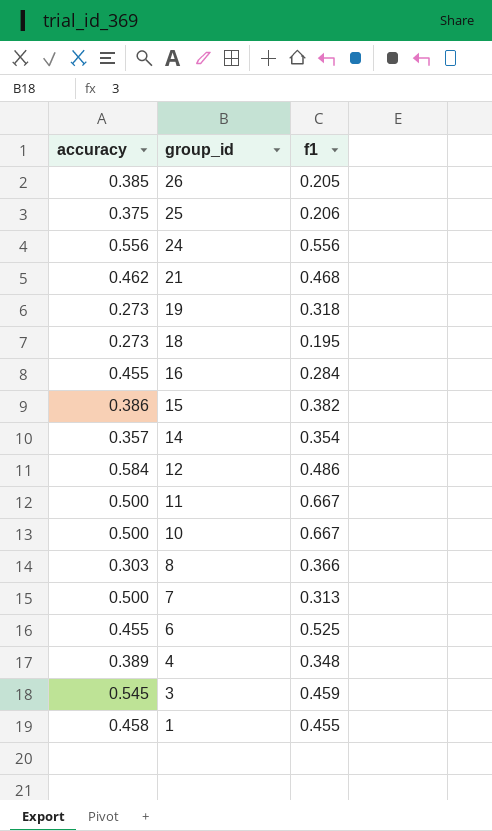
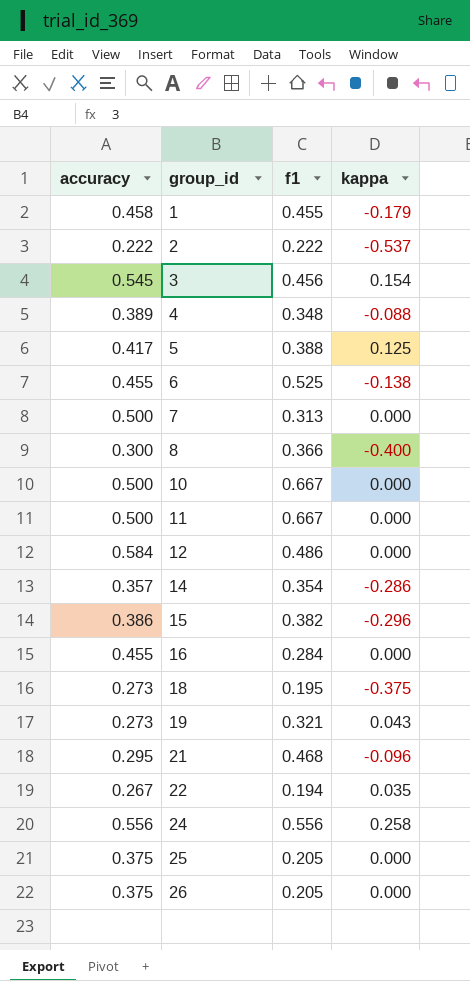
row order: group_id descending -> group_id ascending
column kappa | position: none -> 4
row 2: none -> 0.222 | 0.222 | -0.537
3 | f1: 0.459 -> 0.456
row 5: none -> 0.417 | 0.388 | 0.125
8 | accuracy: 0.303 -> 0.300
19 | f1: 0.318 -> 0.321
21 | accuracy: 0.462 -> 0.295
row 22: none -> 0.267 | 0.194 | 0.035
25 | f1: 0.206 -> 0.205
26 | accuracy: 0.385 -> 0.375

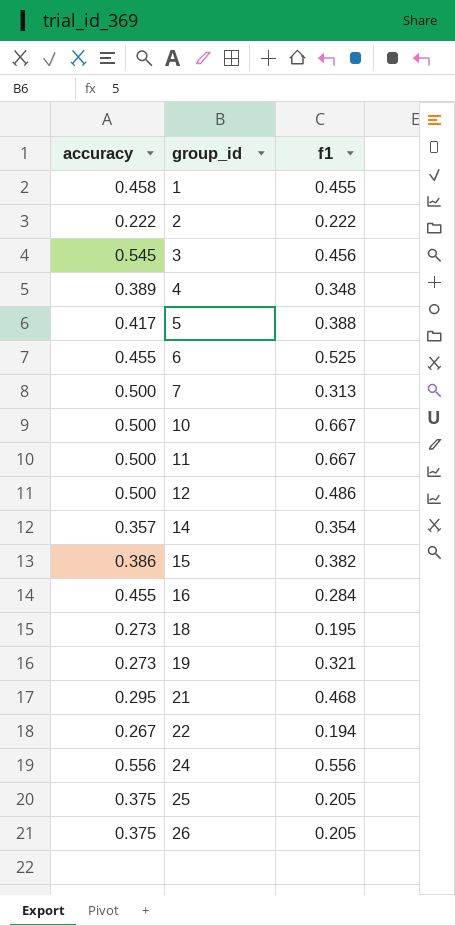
column kappa | position: 4 -> none
row 8: 0.300 | 0.366 | -0.400 -> none
12 | accuracy: 0.584 -> 0.500

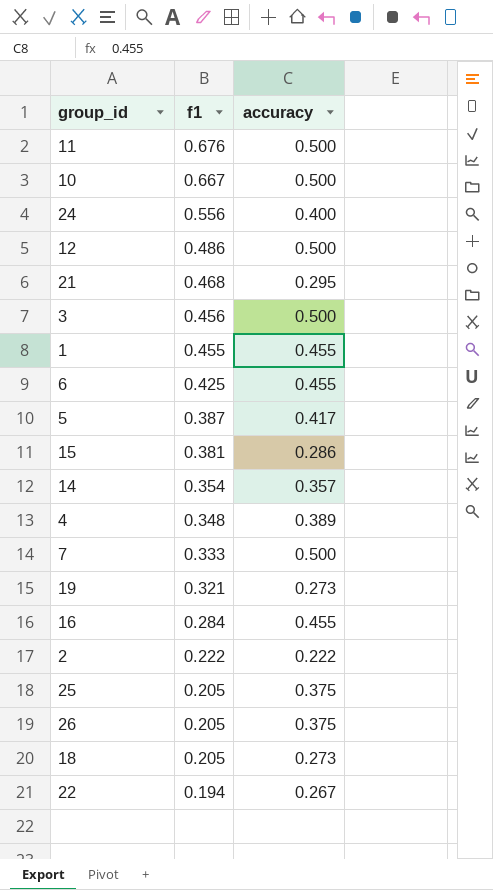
row order: group_id ascending -> f1 descending
column accuracy | position: 1 -> 3
11 | f1: 0.667 -> 0.676
24 | accuracy: 0.556 -> 0.400
3 | accuracy: 0.545 -> 0.500
1 | accuracy: 0.458 -> 0.455
6 | f1: 0.525 -> 0.425
5 | f1: 0.388 -> 0.387
15 | f1: 0.382 -> 0.381
15 | accuracy: 0.386 -> 0.286
7 | f1: 0.313 -> 0.333
18 | f1: 0.195 -> 0.205

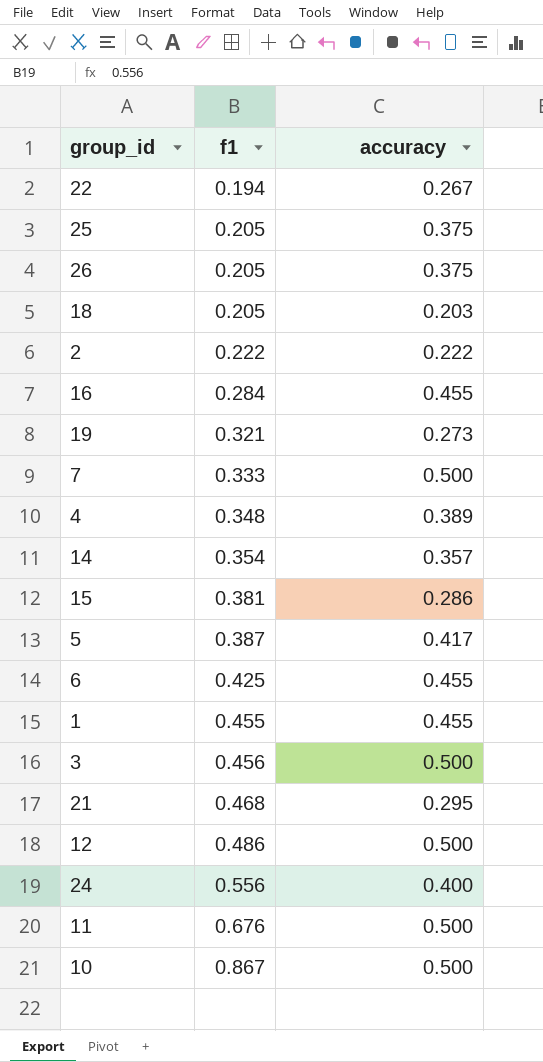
row order: f1 descending -> f1 ascending
18 | accuracy: 0.273 -> 0.203
10 | f1: 0.667 -> 0.867

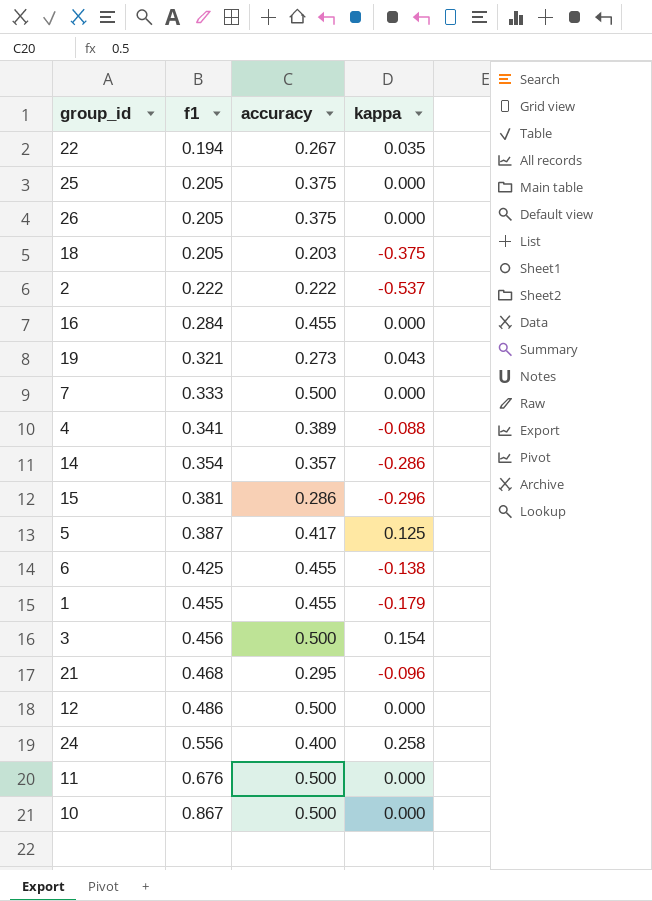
column kappa | position: none -> 4
4 | f1: 0.348 -> 0.341

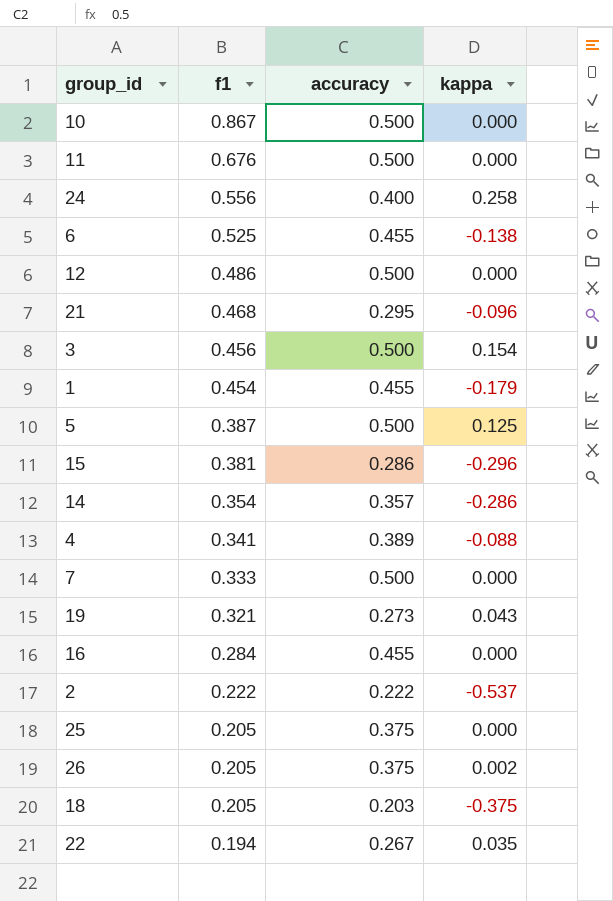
row order: f1 ascending -> f1 descending
6 | f1: 0.425 -> 0.525
1 | f1: 0.455 -> 0.454
5 | accuracy: 0.417 -> 0.500
26 | kappa: 0.000 -> 0.002

